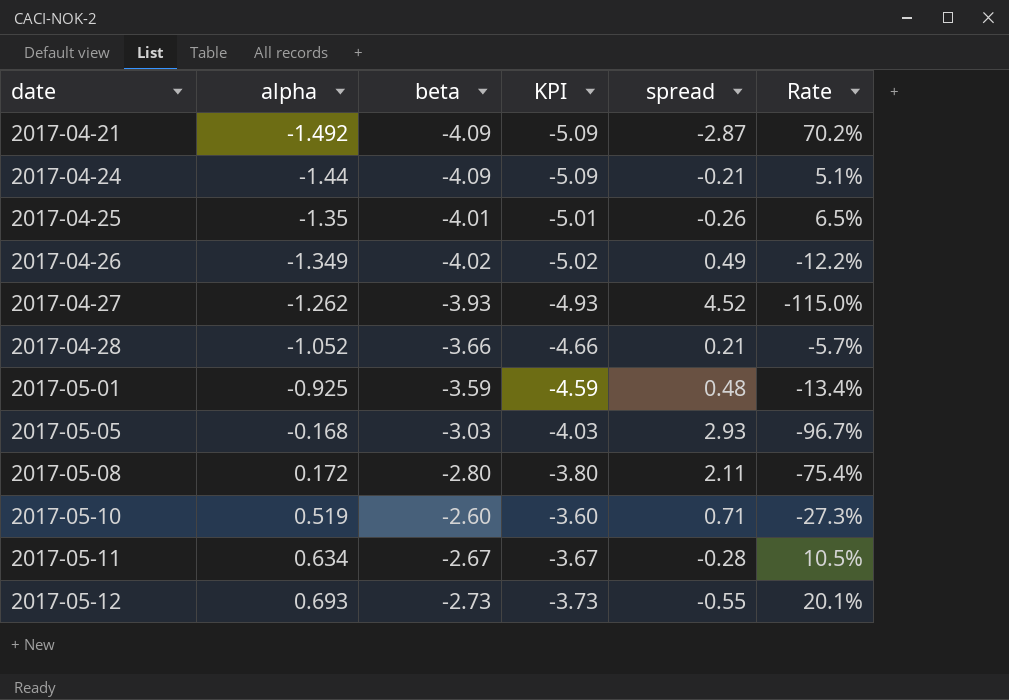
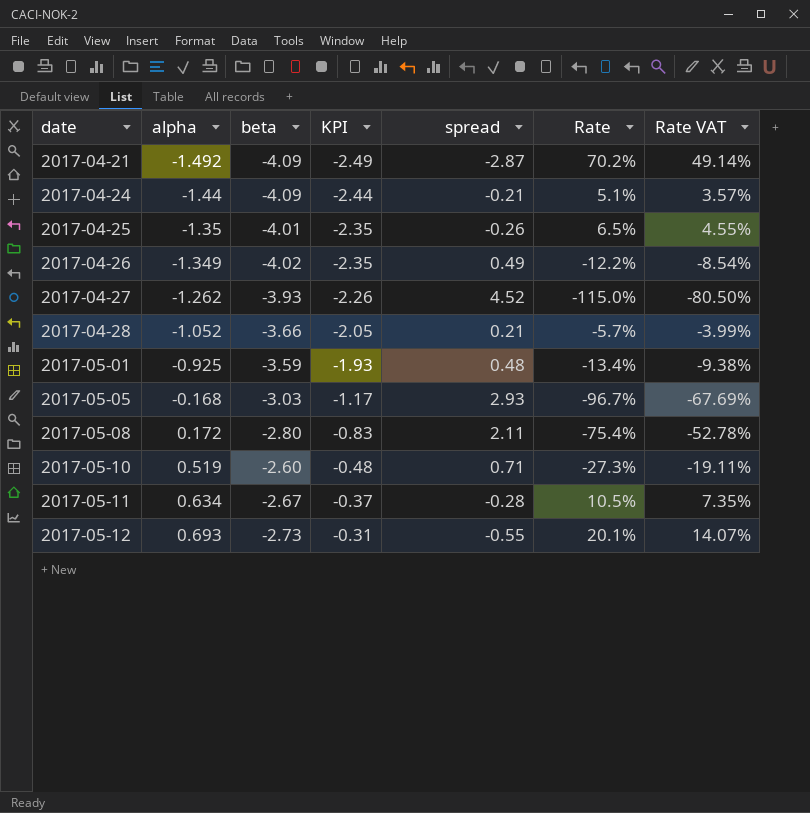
column KPI | formula: [beta] - 1 -> [alpha] - 1
column Rate VAT | formula: none -> [Rate] * 0.7

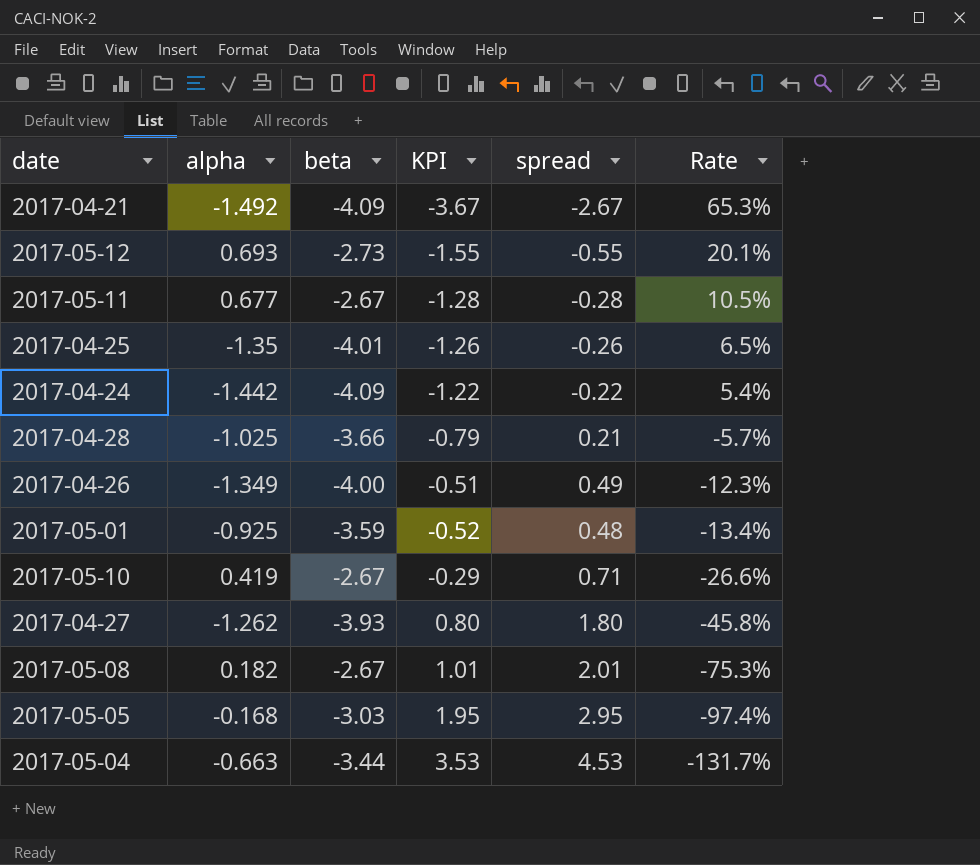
row order: date ascending -> Rate descending
column Rate VAT | formula: [Rate] * 0.7 -> none
column KPI | formula: [alpha] - 1 -> [spread] - 1
2017-04-21 | spread: -2.87 -> -2.67
2017-04-21 | Rate: 70.2% -> 65.3%
2017-05-11 | alpha: 0.634 -> 0.677
2017-04-24 | alpha: -1.44 -> -1.442
2017-04-24 | spread: -0.21 -> -0.22
2017-04-24 | Rate: 5.1% -> 5.4%
2017-04-28 | alpha: -1.052 -> -1.025
2017-04-26 | beta: -4.02 -> -4.00
2017-04-26 | Rate: -12.2% -> -12.3%
2017-05-10 | alpha: 0.519 -> 0.419
2017-05-10 | beta: -2.60 -> -2.67
2017-05-10 | Rate: -27.3% -> -26.6%
2017-04-27 | spread: 4.52 -> 1.80
2017-04-27 | Rate: -115.0% -> -45.8%
2017-05-08 | alpha: 0.172 -> 0.182
2017-05-08 | beta: -2.80 -> -2.67
2017-05-08 | spread: 2.11 -> 2.01
2017-05-08 | Rate: -75.4% -> -75.3%
2017-05-05 | spread: 2.93 -> 2.95
2017-05-05 | Rate: -96.7% -> -97.4%
row 2017-05-04: none -> -0.663 | -3.44 | 3.53 | 4.53 | -131.7%

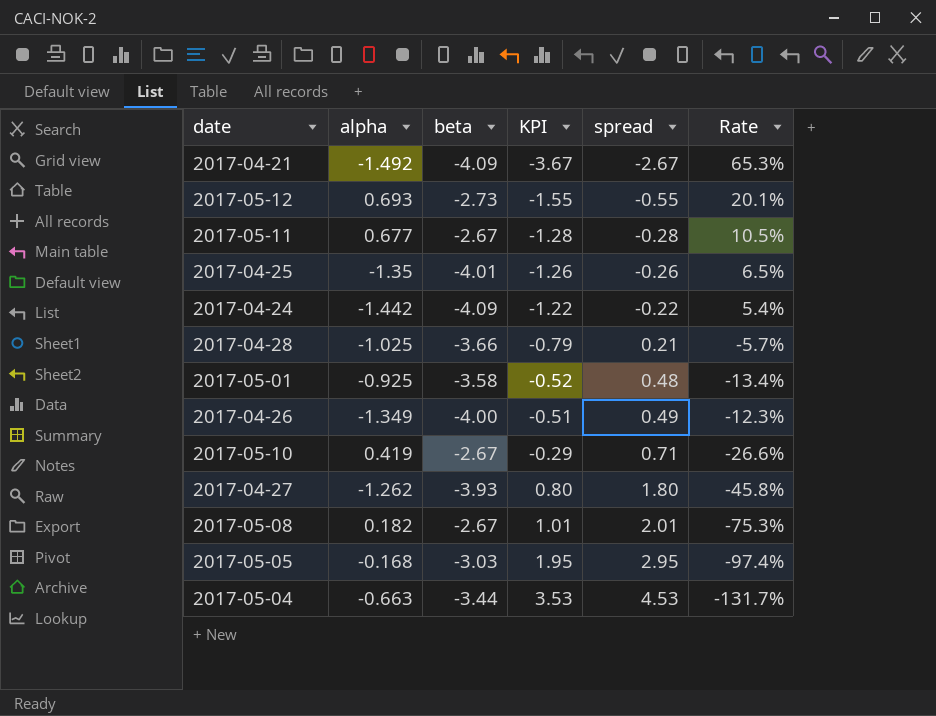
row order: Rate descending -> KPI ascending
2017-05-01 | beta: -3.59 -> -3.58

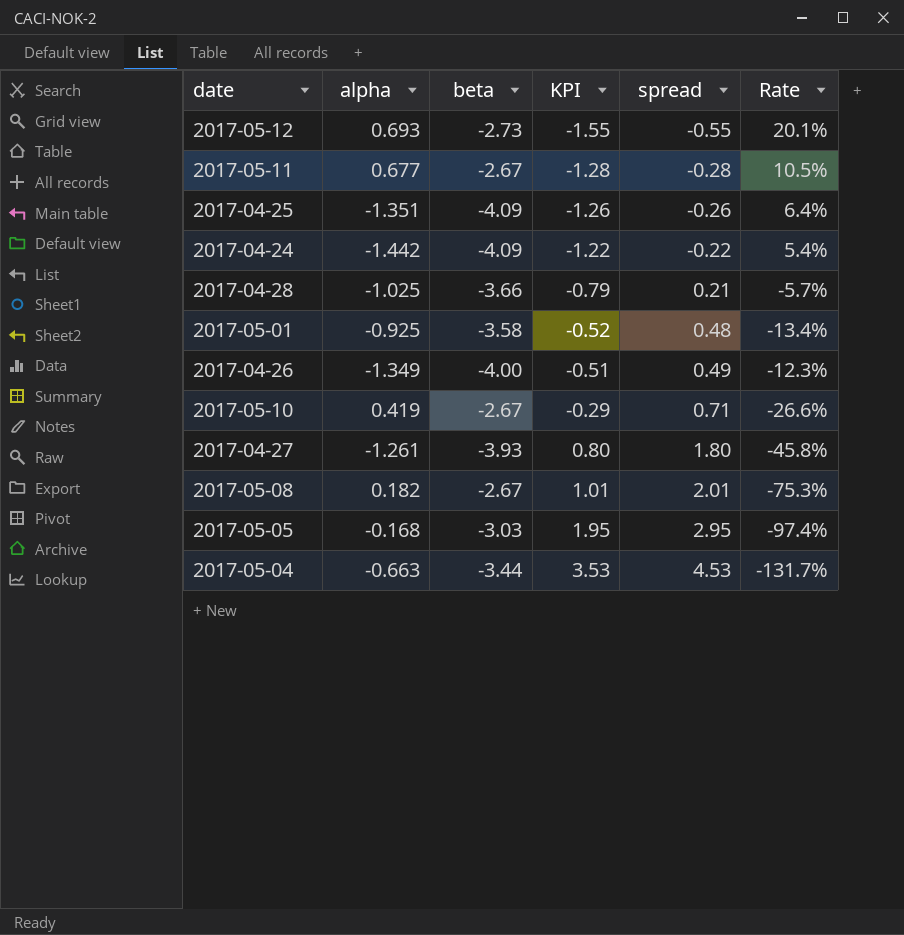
row 2017-04-21: -1.492 | -4.09 | -3.67 | -2.67 | 65.3% -> none
2017-04-25 | alpha: -1.35 -> -1.351
2017-04-25 | beta: -4.01 -> -4.09
2017-04-25 | Rate: 6.5% -> 6.4%
2017-04-27 | alpha: -1.262 -> -1.261

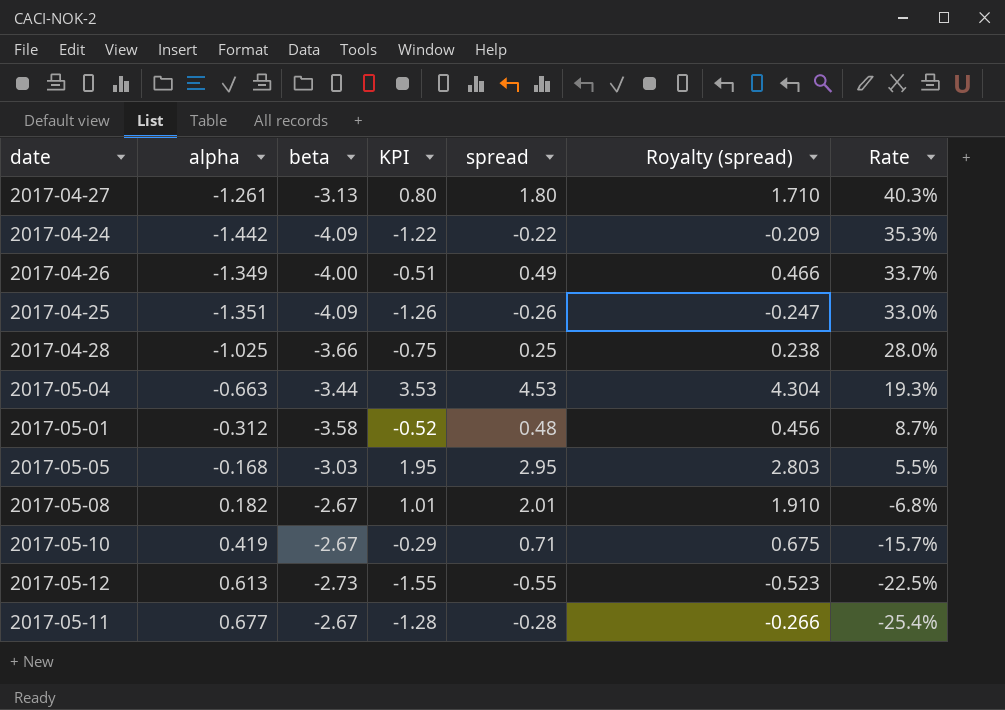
row order: KPI ascending -> Rate descending
column Royalty (spread) | formula: none -> [spread] * 0.95
column Rate | formula: [spread] / [beta] -> [alpha] / [beta]
2017-04-27 | beta: -3.93 -> -3.13
2017-04-28 | KPI: -0.79 -> -0.75
2017-04-28 | spread: 0.21 -> 0.25
2017-05-01 | alpha: -0.925 -> -0.312
2017-05-12 | alpha: 0.693 -> 0.613

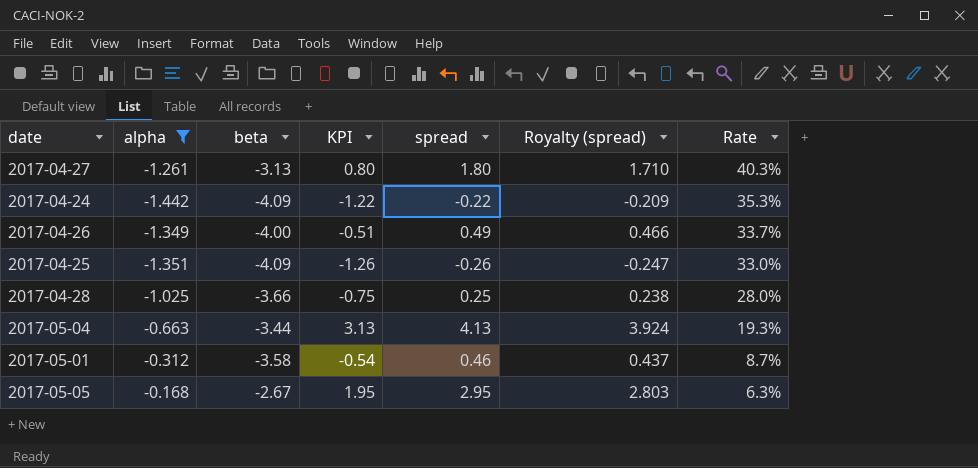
filter: none -> alpha <= -0.168
2017-05-04 | KPI: 3.53 -> 3.13
2017-05-04 | spread: 4.53 -> 4.13
2017-05-04 | Royalty (spread): 4.304 -> 3.924
2017-05-01 | KPI: -0.52 -> -0.54
2017-05-01 | spread: 0.48 -> 0.46
2017-05-01 | Royalty (spread): 0.456 -> 0.437
2017-05-05 | beta: -3.03 -> -2.67
2017-05-05 | Rate: 5.5% -> 6.3%

